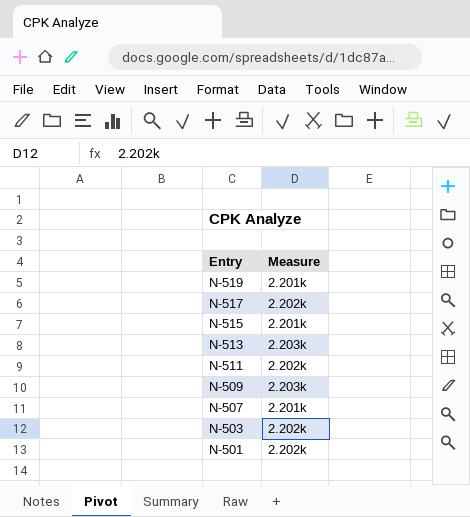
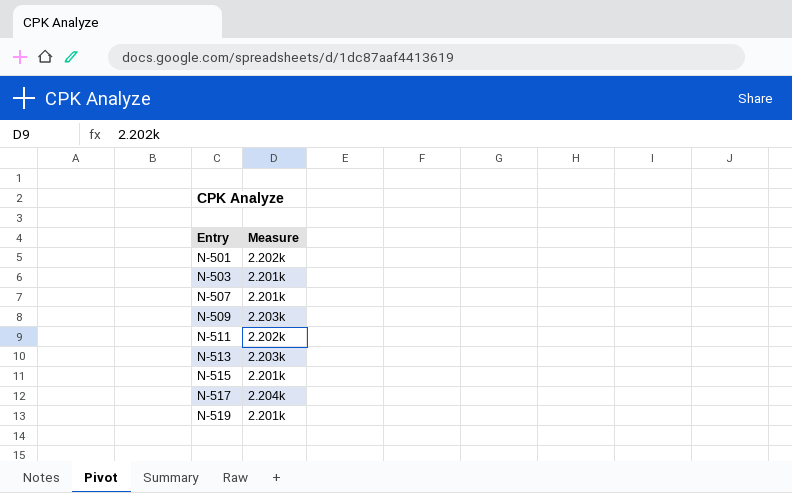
row order: Entry descending -> Entry ascending
N-503 | Measure: 2.202k -> 2.201k
N-517 | Measure: 2.202k -> 2.204k

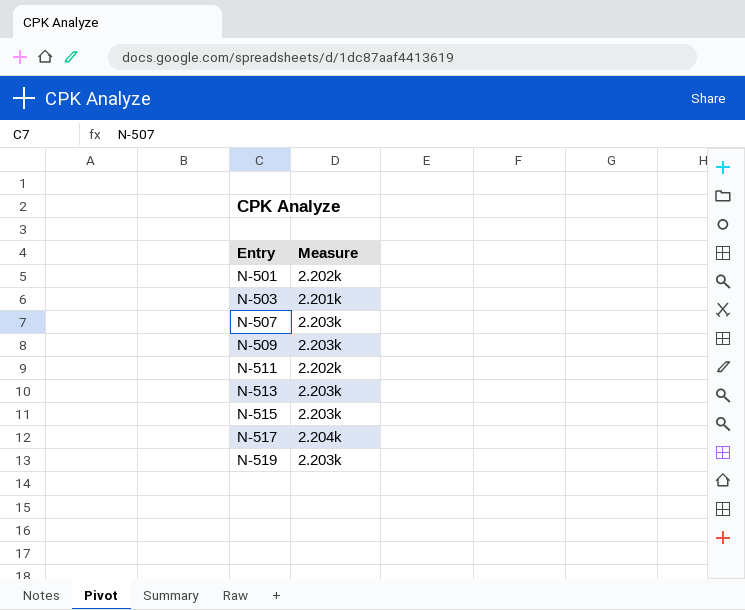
N-507 | Measure: 2.201k -> 2.203k
N-515 | Measure: 2.201k -> 2.203k
N-519 | Measure: 2.201k -> 2.203k

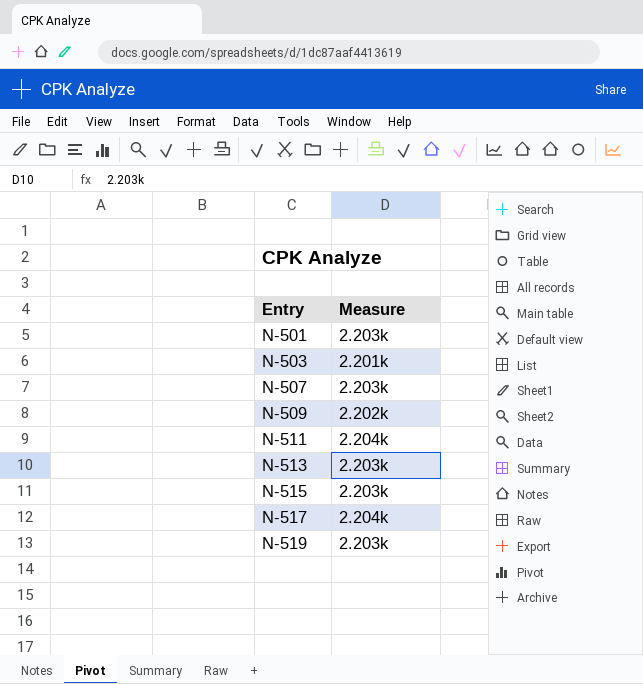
N-501 | Measure: 2.202k -> 2.203k
N-509 | Measure: 2.203k -> 2.202k
N-511 | Measure: 2.202k -> 2.204k

